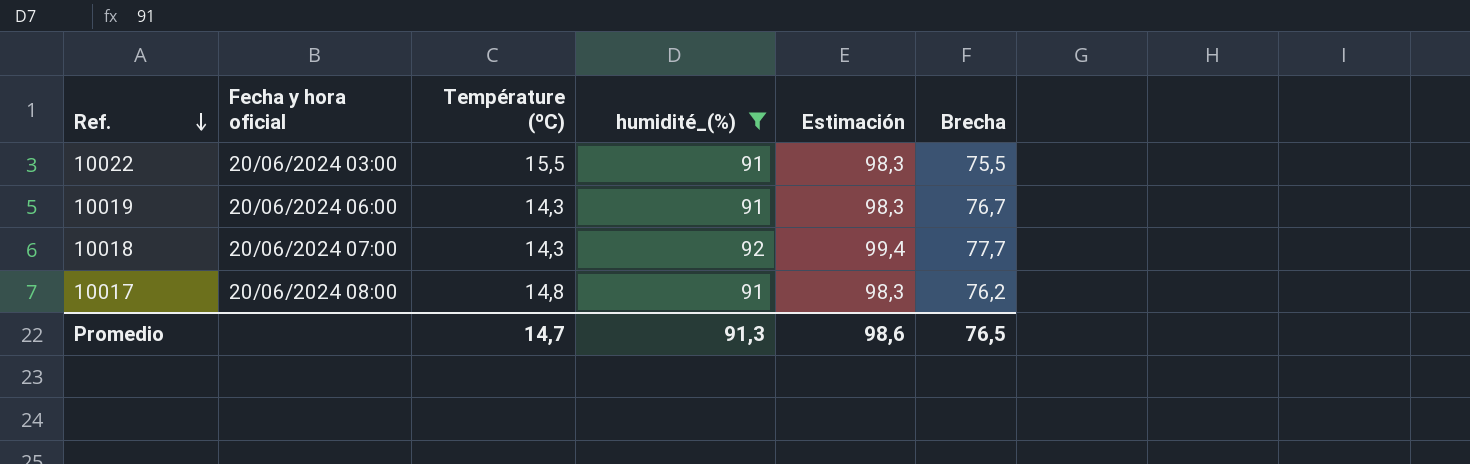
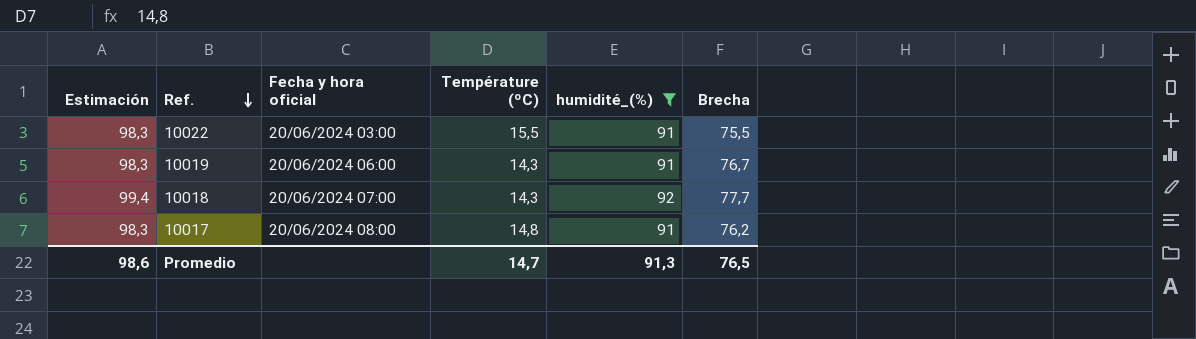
column Estimación | position: 5 -> 1

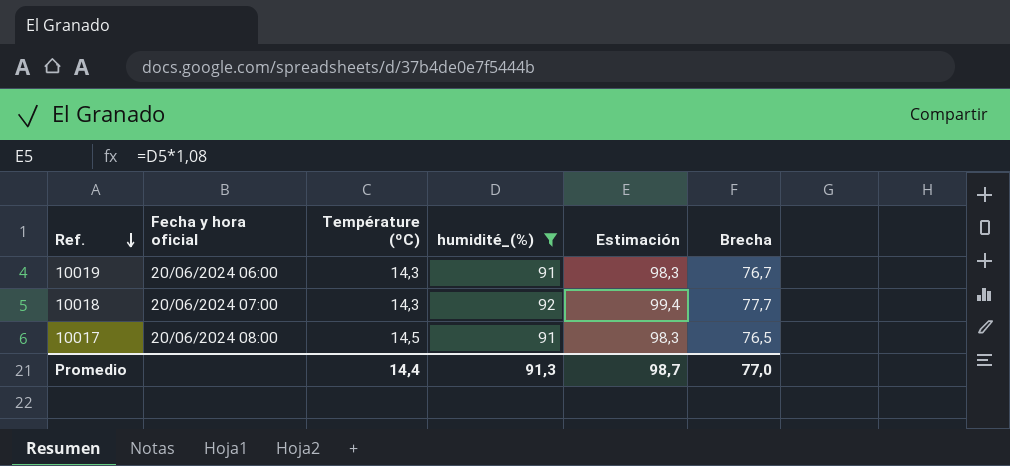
column Estimación | position: 1 -> 5
row 10022: 98,3 | 20/06/2024 03:00 | 15,5 | 91 | 75,5 -> none
10017 | Température (ºC): 14,8 -> 14,5
10017 | Brecha: 76,2 -> 76,5
Promedio | Température (ºC): 14,7 -> 14,4
Promedio | Estimación: 98,6 -> 98,7
Promedio | Brecha: 76,5 -> 77,0

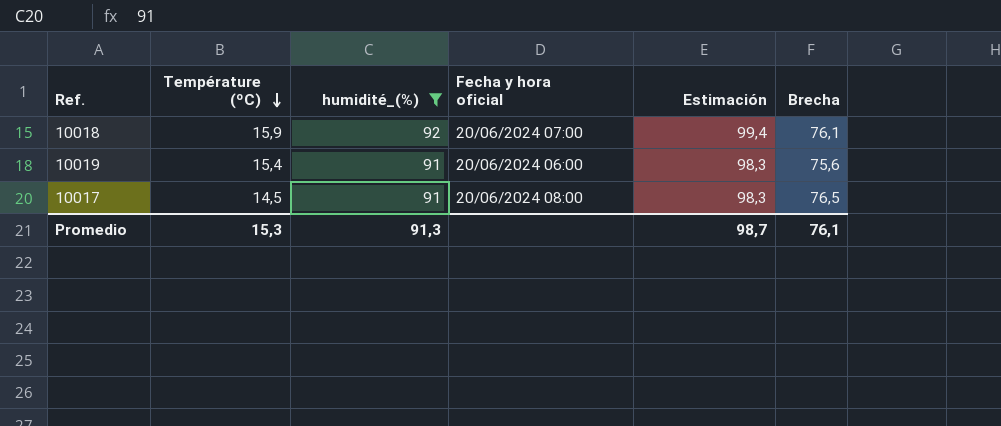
row order: Ref. descending -> Température (ºC) descending
column Fecha y hora oficial | position: 2 -> 4
10018 | Température (ºC): 14,3 -> 15,9
10018 | Brecha: 77,7 -> 76,1
10019 | Température (ºC): 14,3 -> 15,4
10019 | Brecha: 76,7 -> 75,6
Promedio | Température (ºC): 14,4 -> 15,3
Promedio | Brecha: 77,0 -> 76,1

